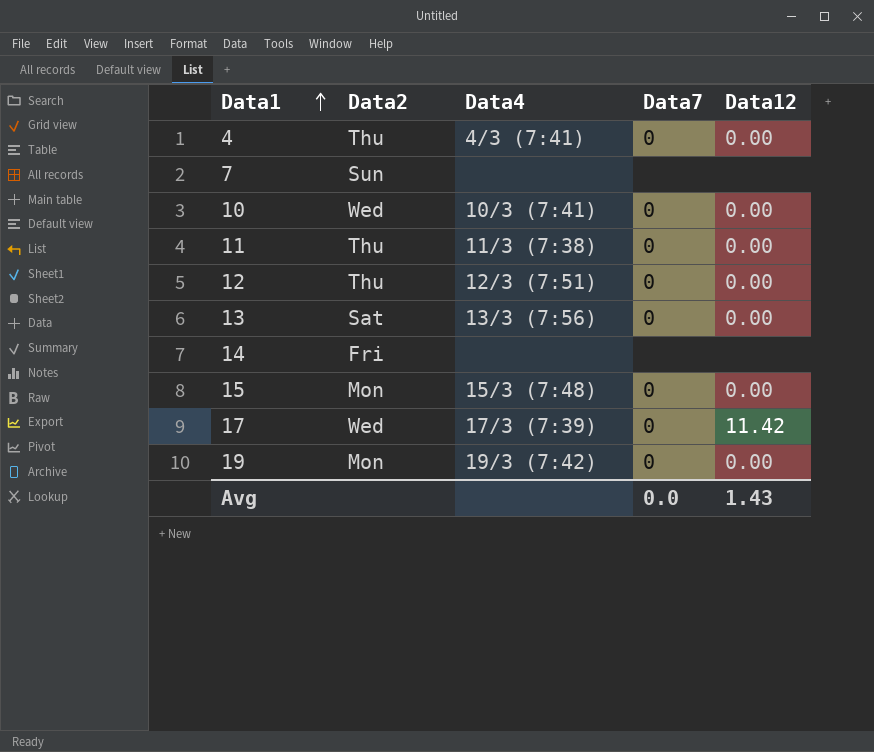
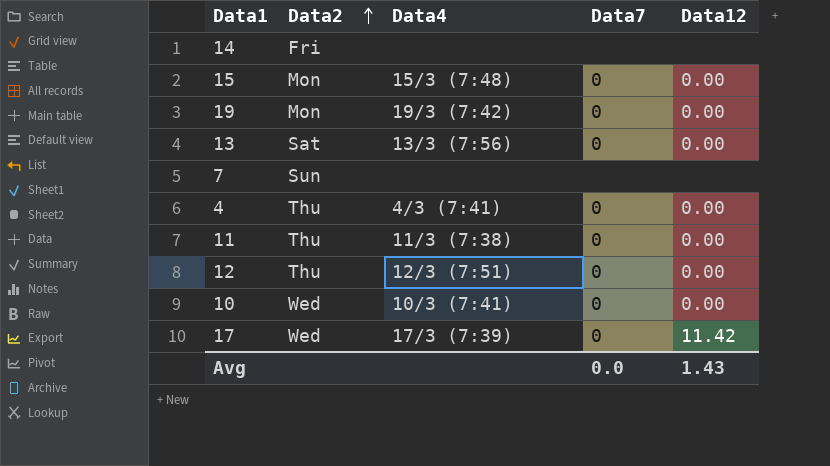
row order: Data1 ascending -> Data2 ascending

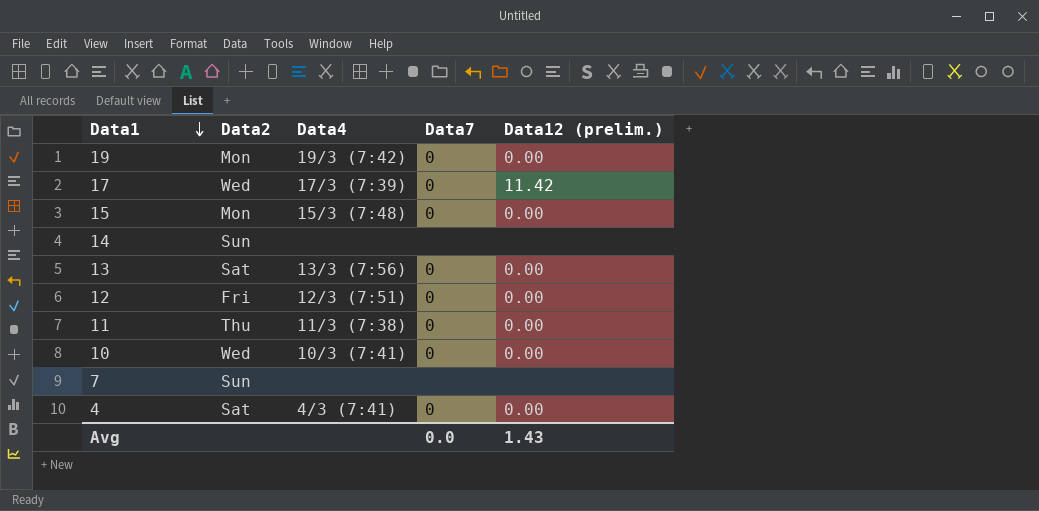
row order: Data2 ascending -> Data1 descending
column name: Data12 -> Data12 (prelim.)
14 | Data2: Fri -> Sun
12 | Data2: Thu -> Fri
4 | Data2: Thu -> Sat

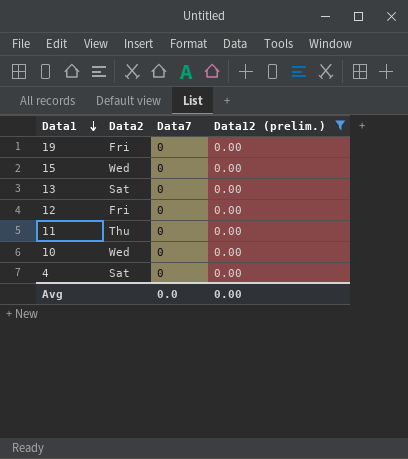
filter: none -> Data12 (prelim.) = 0.00
column Data4 | position: 3 -> none
19 | Data2: Mon -> Fri
15 | Data2: Mon -> Wed
Avg | Data12 (prelim.): 1.43 -> 0.00

